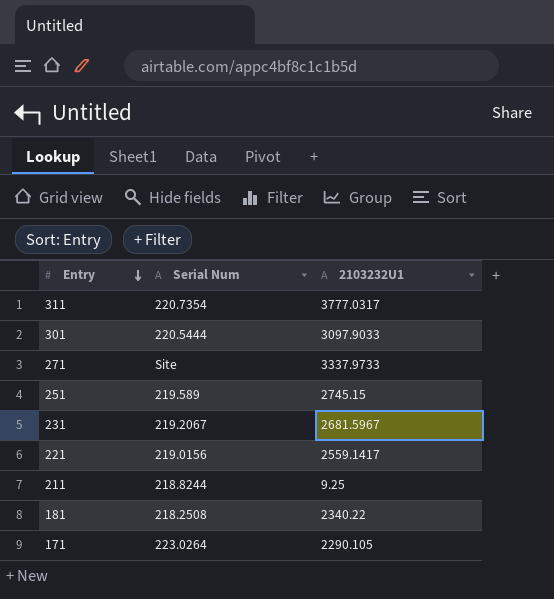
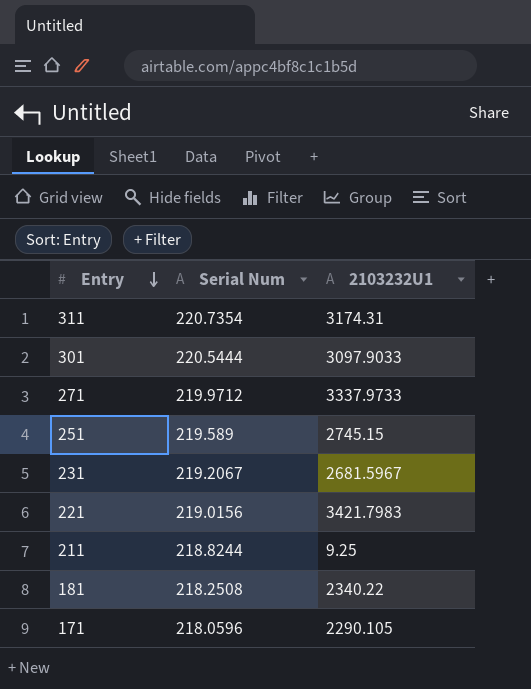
311 | 2103232U1: 3777.0317 -> 3174.31
271 | Serial Num: Site -> 219.9712
221 | 2103232U1: 2559.1417 -> 3421.7983
171 | Serial Num: 223.0264 -> 218.0596

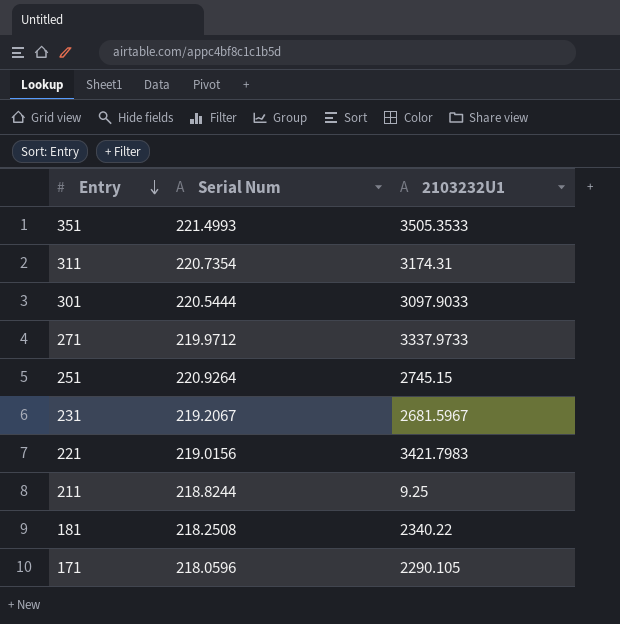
row 351: none -> 221.4993 | 3505.3533
251 | Serial Num: 219.589 -> 220.9264

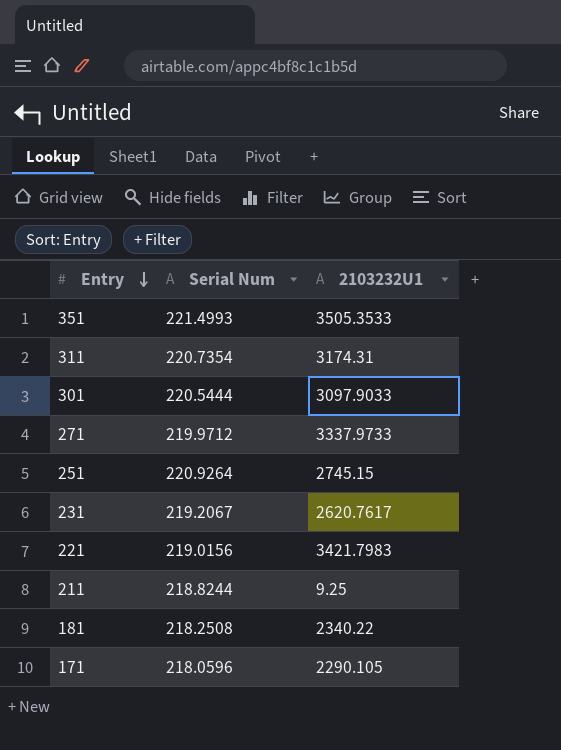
231 | 2103232U1: 2681.5967 -> 2620.7617

